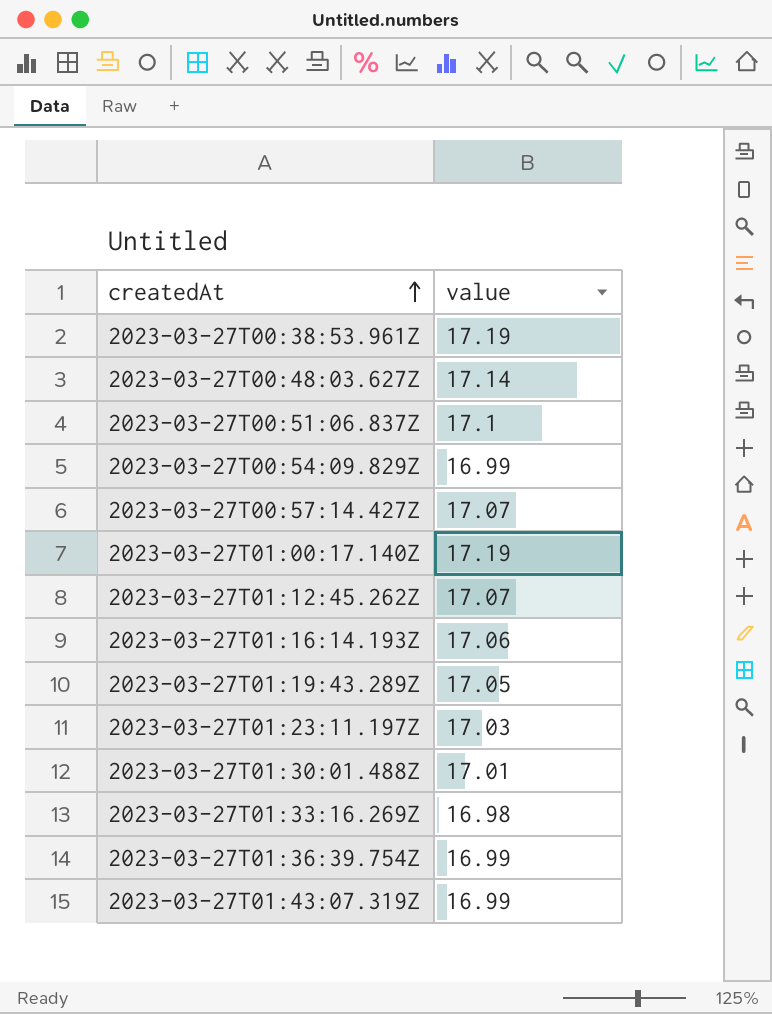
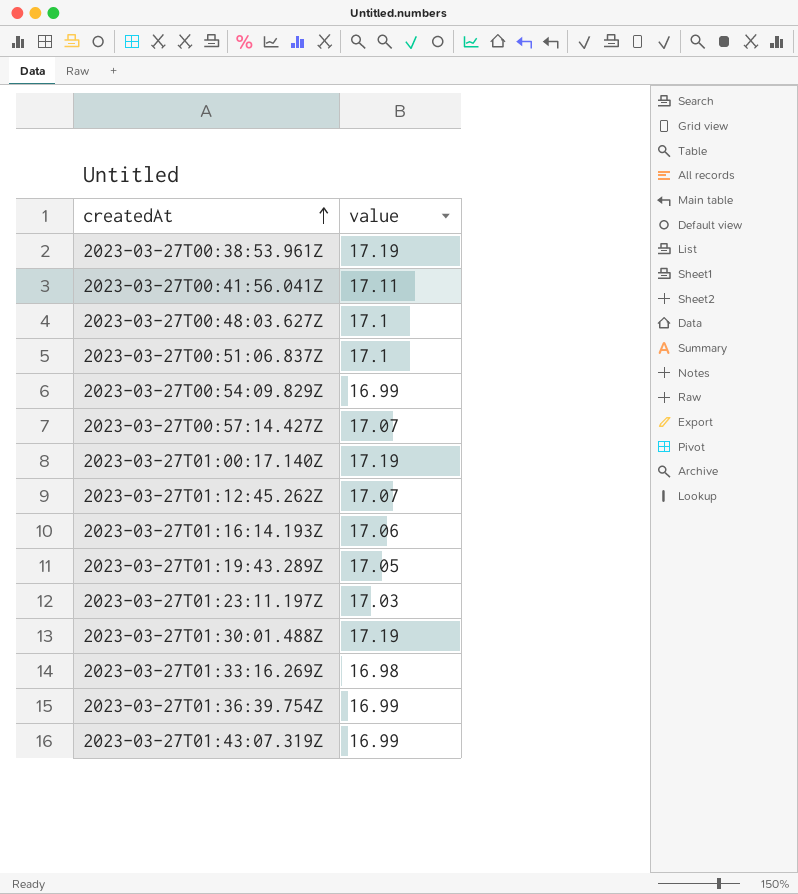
row 2023-03-27T00:41:56.041Z: none -> 17.11
2023-03-27T00:48:03.627Z | value: 17.14 -> 17.1
2023-03-27T01:30:01.488Z | value: 17.01 -> 17.19

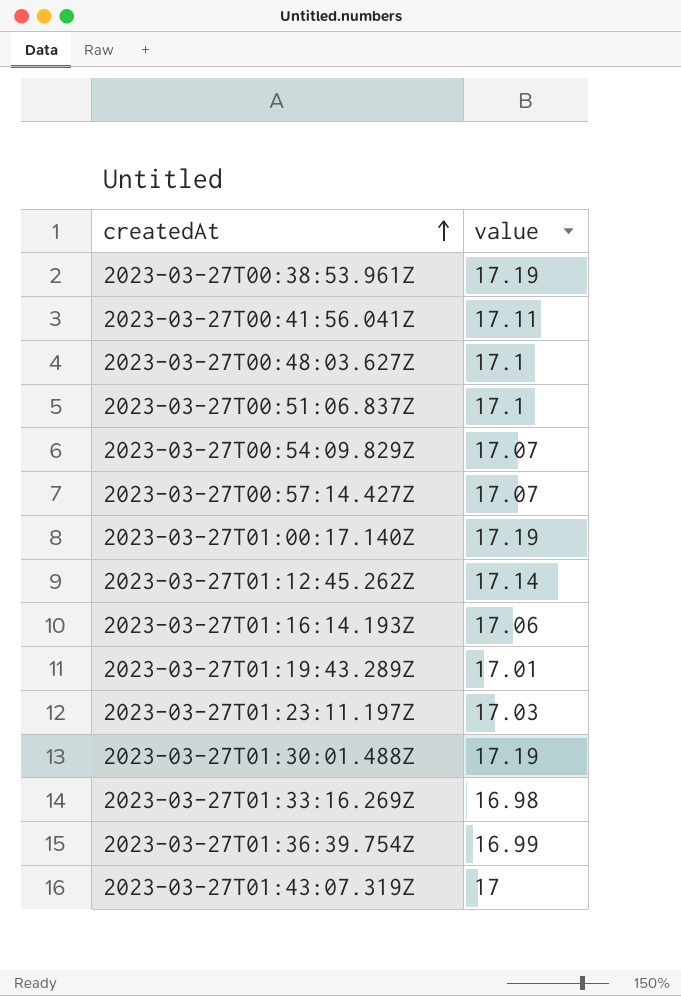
2023-03-27T00:54:09.829Z | value: 16.99 -> 17.07
2023-03-27T01:12:45.262Z | value: 17.07 -> 17.14
2023-03-27T01:19:43.289Z | value: 17.05 -> 17.01
2023-03-27T01:43:07.319Z | value: 16.99 -> 17

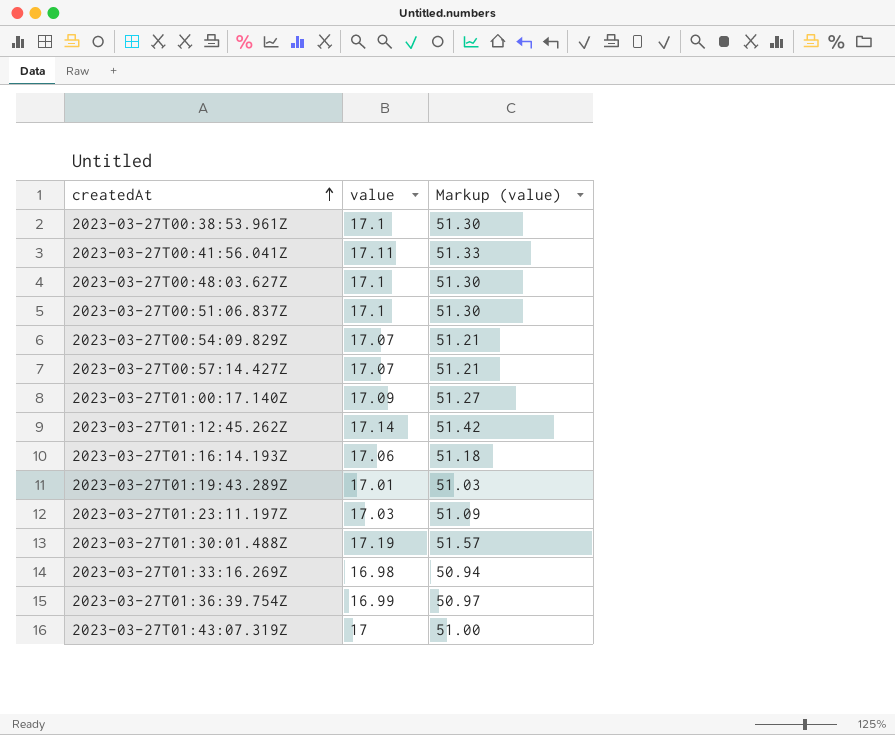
column Markup (value) | formula: none -> [value] * 3
2023-03-27T00:38:53.961Z | value: 17.19 -> 17.1
2023-03-27T01:00:17.140Z | value: 17.19 -> 17.09

